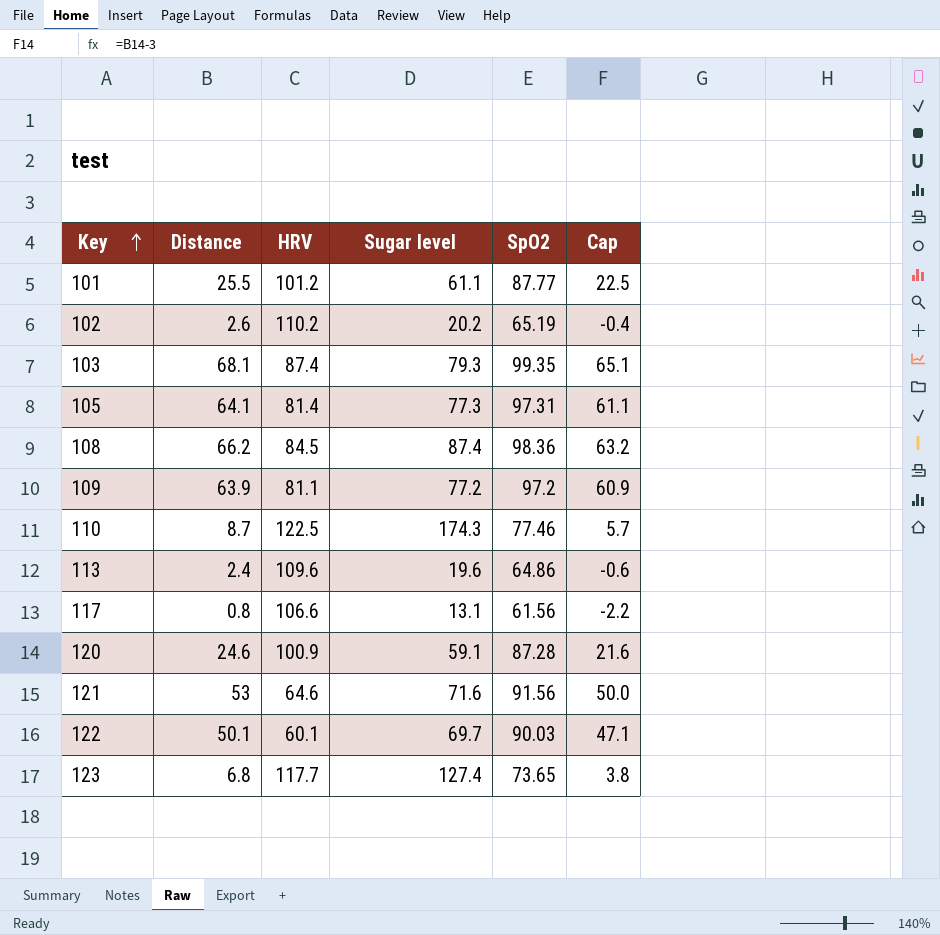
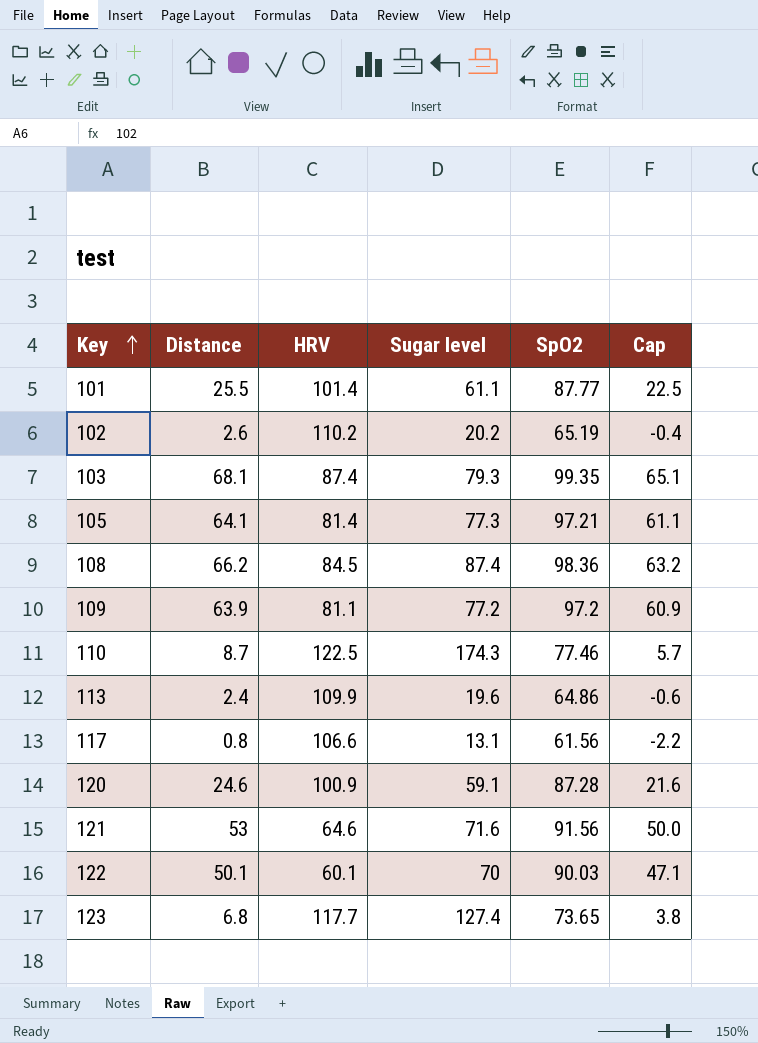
101 | HRV: 101.2 -> 101.4
105 | SpO2: 97.31 -> 97.21
113 | HRV: 109.6 -> 109.9
122 | Sugar level: 69.7 -> 70

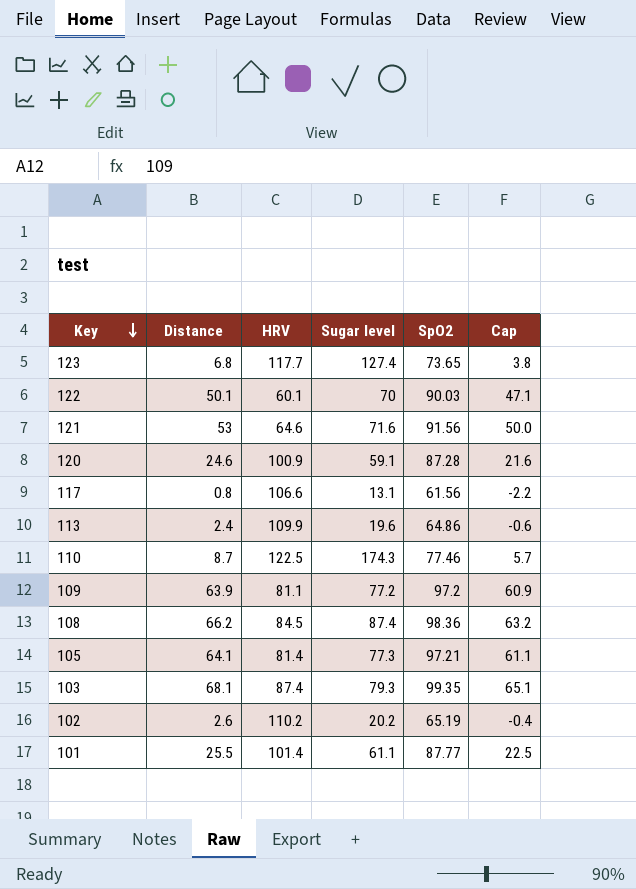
row order: Key ascending -> Key descending

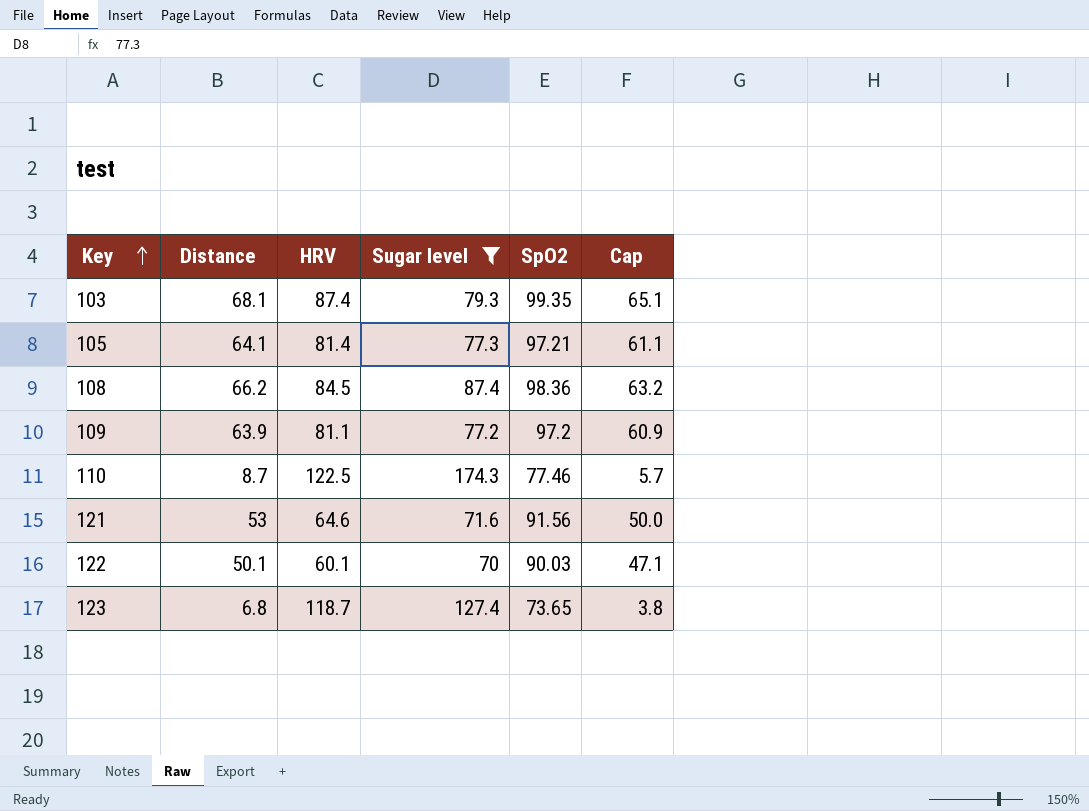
filter: none -> Sugar level >= 70
row order: Key descending -> Key ascending
123 | HRV: 117.7 -> 118.7

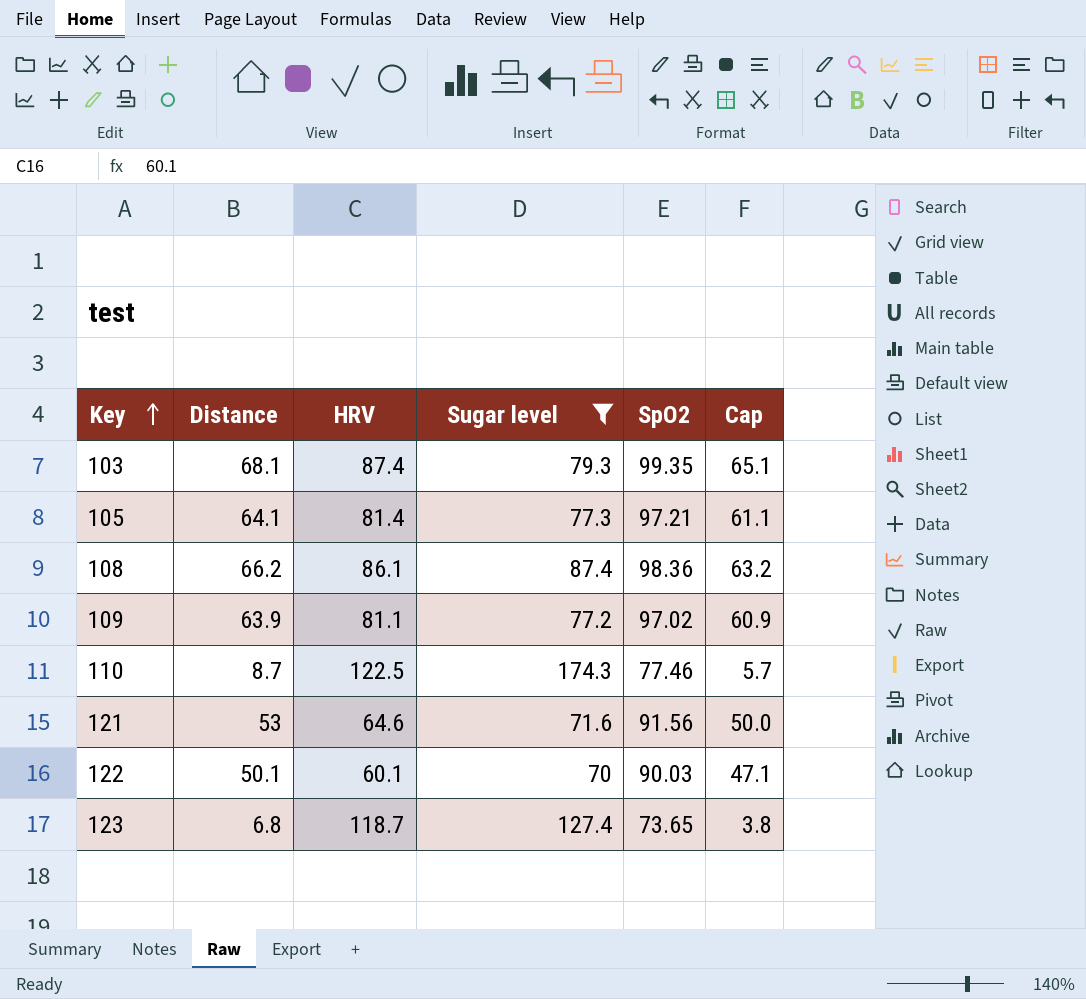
108 | HRV: 84.5 -> 86.1
109 | SpO2: 97.2 -> 97.02

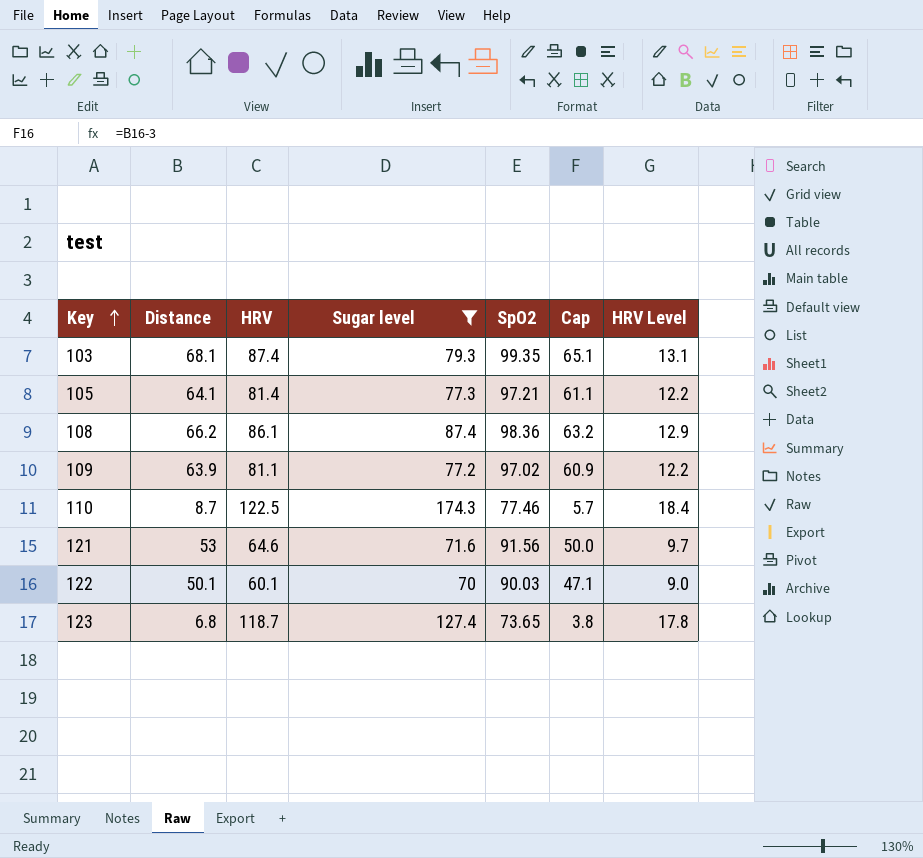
column HRV Level | formula: none -> [HRV] * 0.15

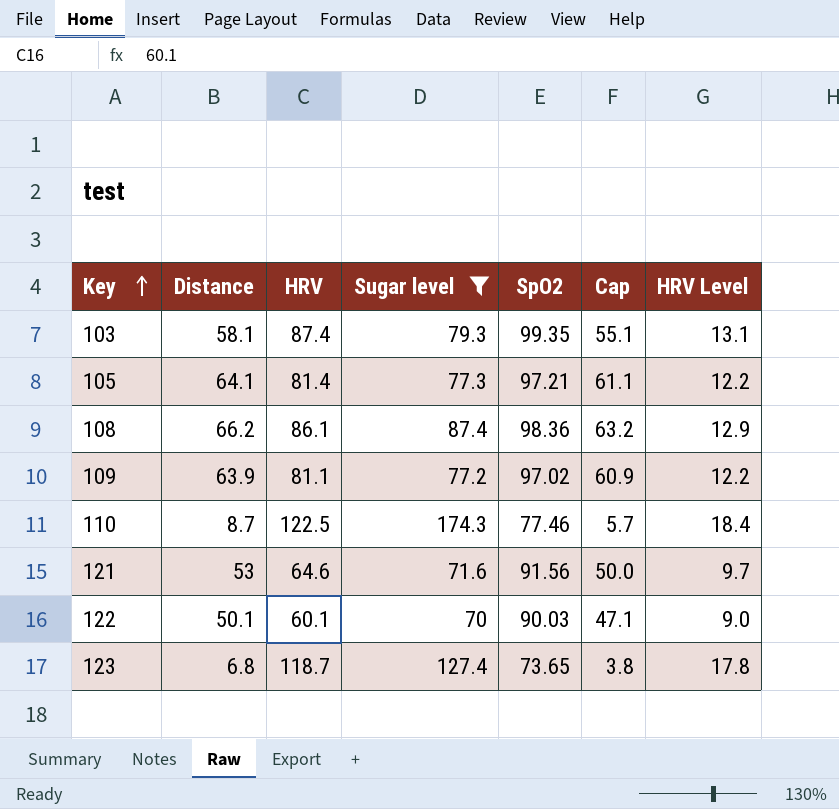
103 | Distance: 68.1 -> 58.1
103 | Cap: 65.1 -> 55.1

